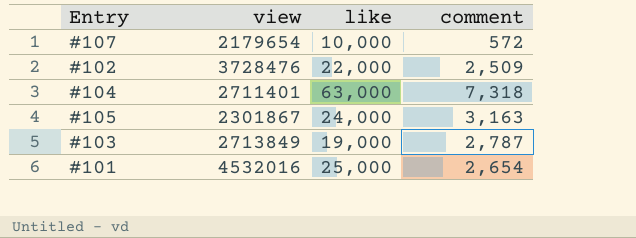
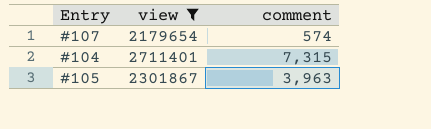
filter: none -> view <= 2711401
column like | position: 3 -> none
#107 | comment: 572 -> 574
#104 | comment: 7,318 -> 7,315
#105 | comment: 3,163 -> 3,963

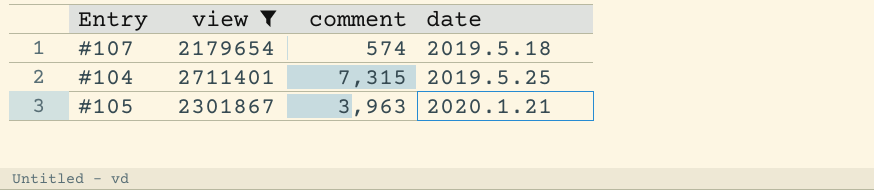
column date | position: none -> 4

